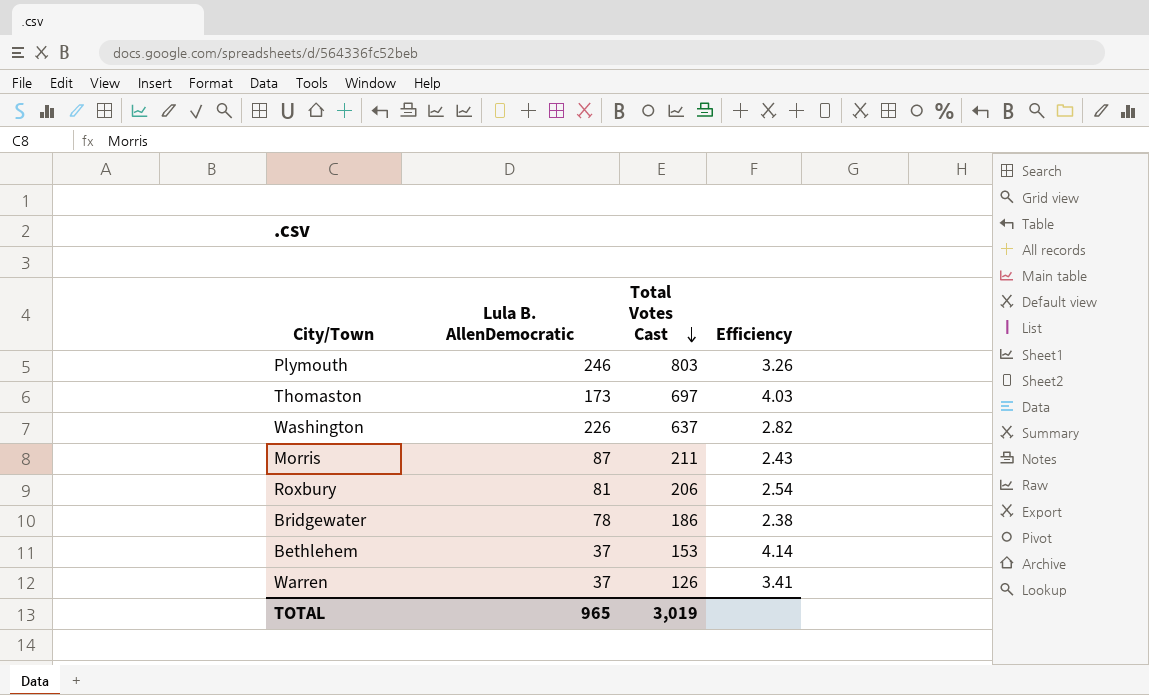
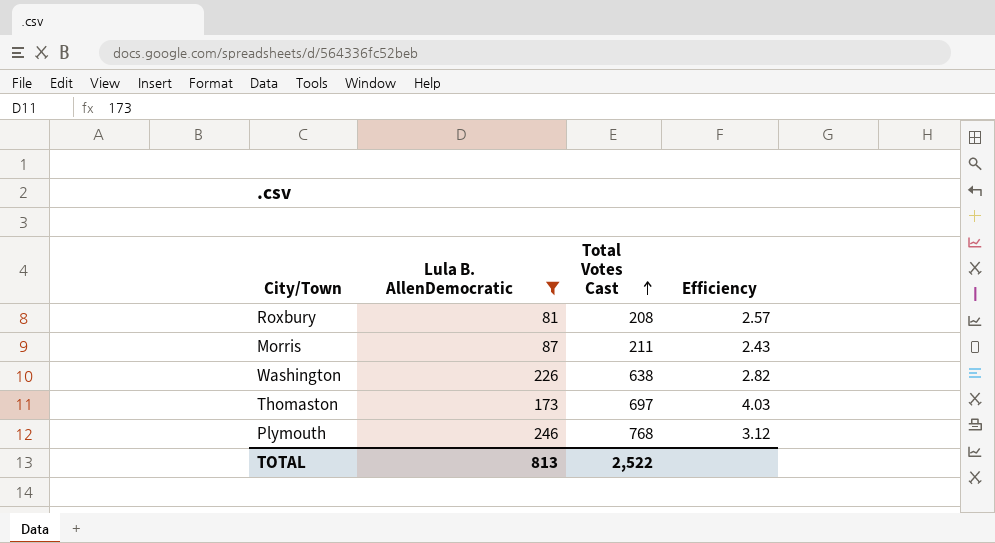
filter: none -> Lula B. AllenDemocratic >= 81
row order: Total Votes Cast descending -> Total Votes Cast ascending
Roxbury | Total Votes Cast: 206 -> 208
Roxbury | Efficiency: 2.54 -> 2.57
Washington | Total Votes Cast: 637 -> 638
Plymouth | Total Votes Cast: 803 -> 768
Plymouth | Efficiency: 3.26 -> 3.12
TOTAL | Lula B. AllenDemocratic: 965 -> 813
TOTAL | Total Votes Cast: 3,019 -> 2,522

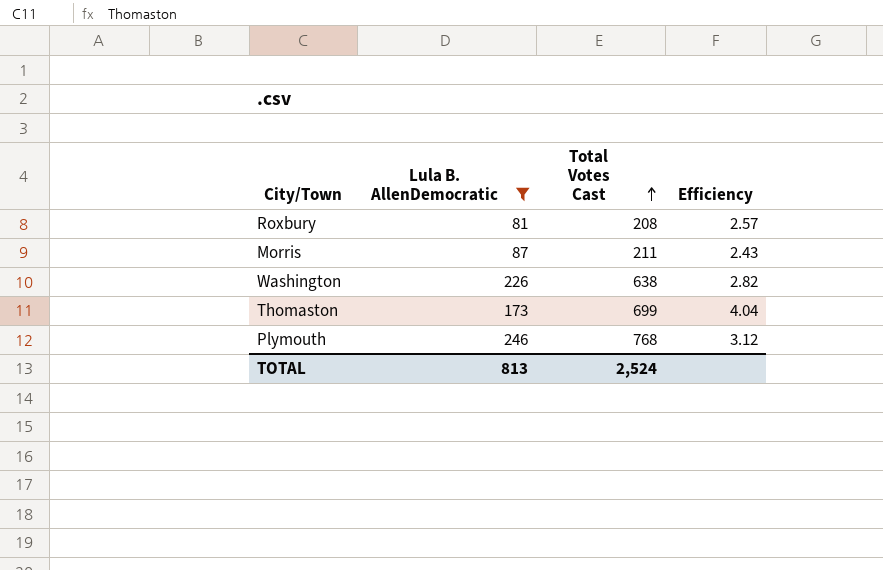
Thomaston | Total Votes Cast: 697 -> 699
Thomaston | Efficiency: 4.03 -> 4.04
TOTAL | Total Votes Cast: 2,522 -> 2,524

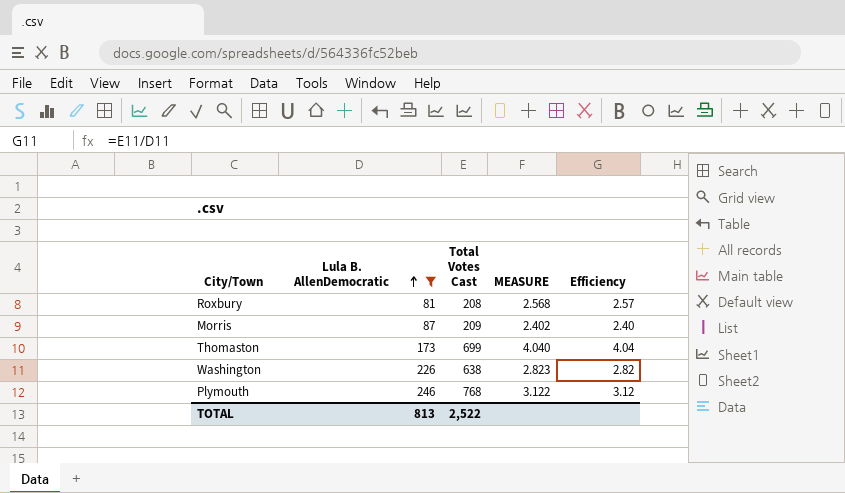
row order: Total Votes Cast ascending -> Lula B. AllenDemocratic ascending
column MEASURE | formula: none -> [Total Votes Cast] / [Lula B. AllenDemocratic]
Morris | Total Votes Cast: 211 -> 209
Morris | Efficiency: 2.43 -> 2.40
TOTAL | Total Votes Cast: 2,524 -> 2,522

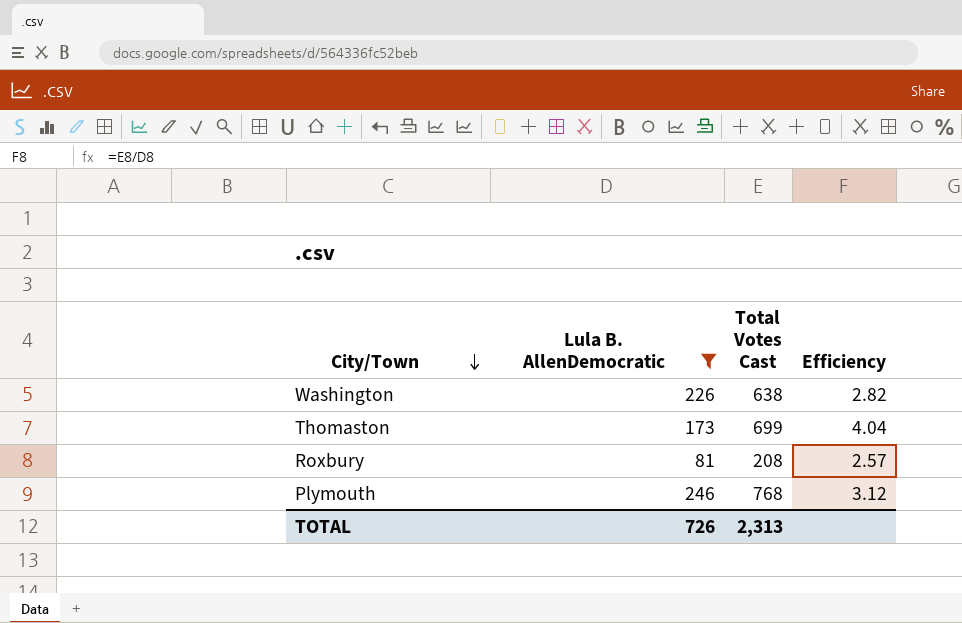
row order: Lula B. AllenDemocratic ascending -> City/Town descending
column MEASURE | formula: [Total Votes Cast] / [Lula B. AllenDemocratic] -> none
row Morris: 87 | 209 | 2.402 | 2.40 -> none
TOTAL | Lula B. AllenDemocratic: 813 -> 726
TOTAL | Total Votes Cast: 2,522 -> 2,313

